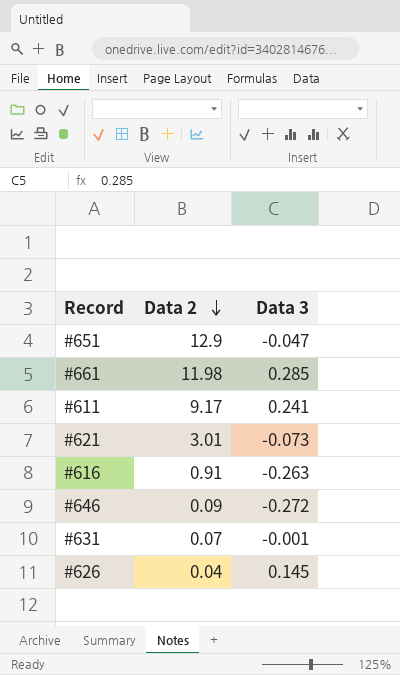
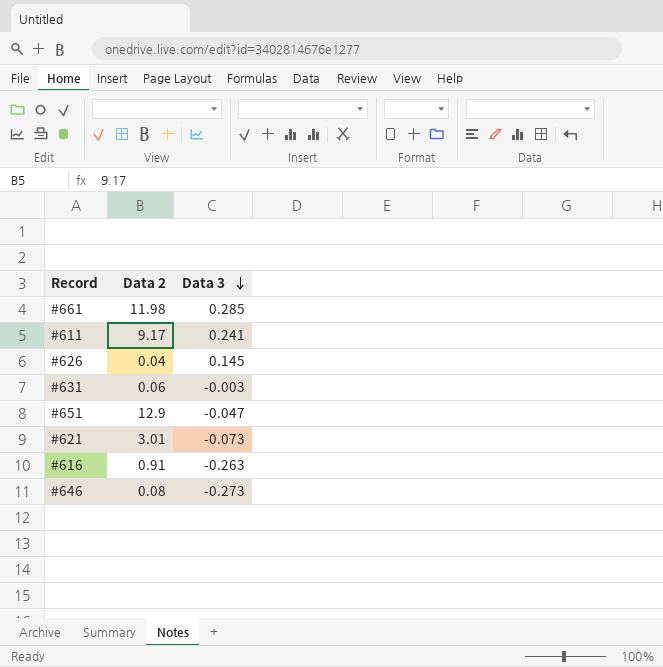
row order: Data 2 descending -> Data 3 descending
#631 | Data 2: 0.07 -> 0.06
#631 | Data 3: -0.001 -> -0.003
#646 | Data 2: 0.09 -> 0.08
#646 | Data 3: -0.272 -> -0.273

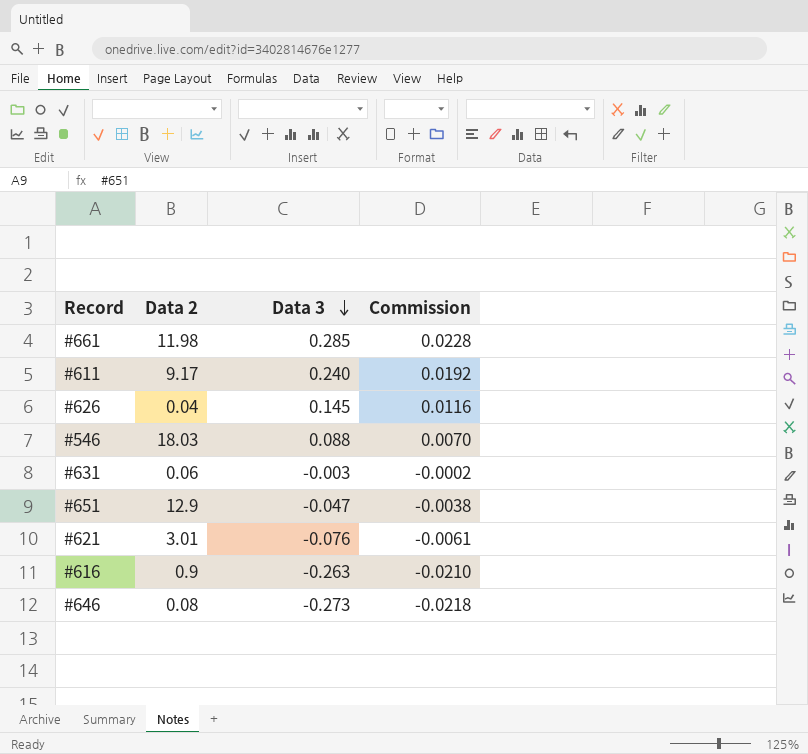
column Commission | formula: none -> [Data 3] * 0.08
#611 | Data 3: 0.241 -> 0.240
row #546: none -> 18.03 | 0.088 | 0.0070
#621 | Data 3: -0.073 -> -0.076
#616 | Data 2: 0.91 -> 0.9

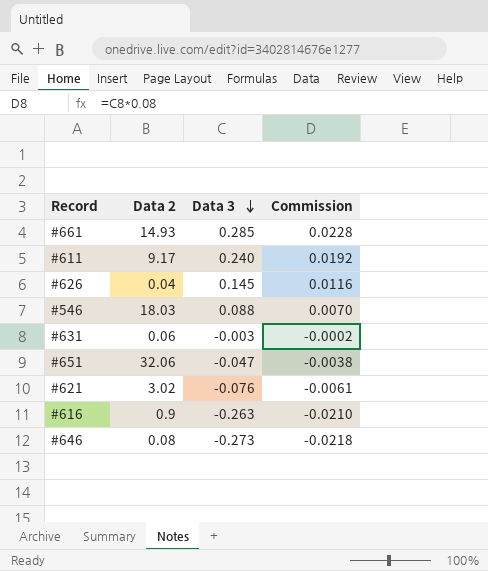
#661 | Data 2: 11.98 -> 14.93
#651 | Data 2: 12.9 -> 32.06
#621 | Data 2: 3.01 -> 3.02

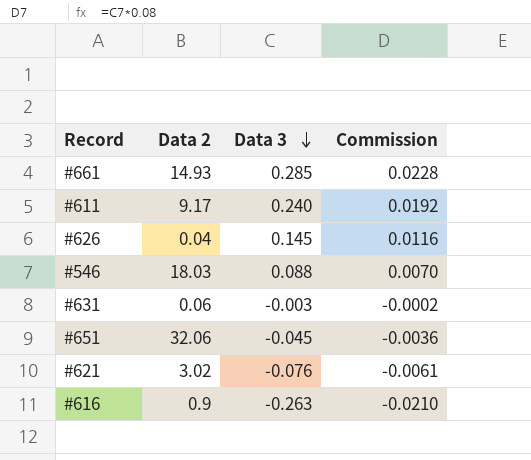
row #646: 0.08 | -0.273 | -0.0218 -> none
#651 | Data 3: -0.047 -> -0.045
#651 | Commission: -0.0038 -> -0.0036

